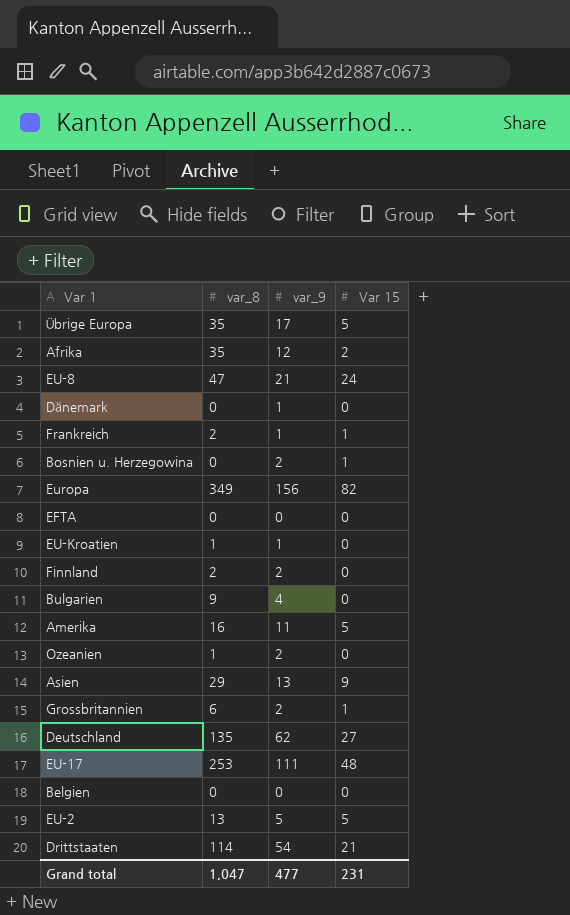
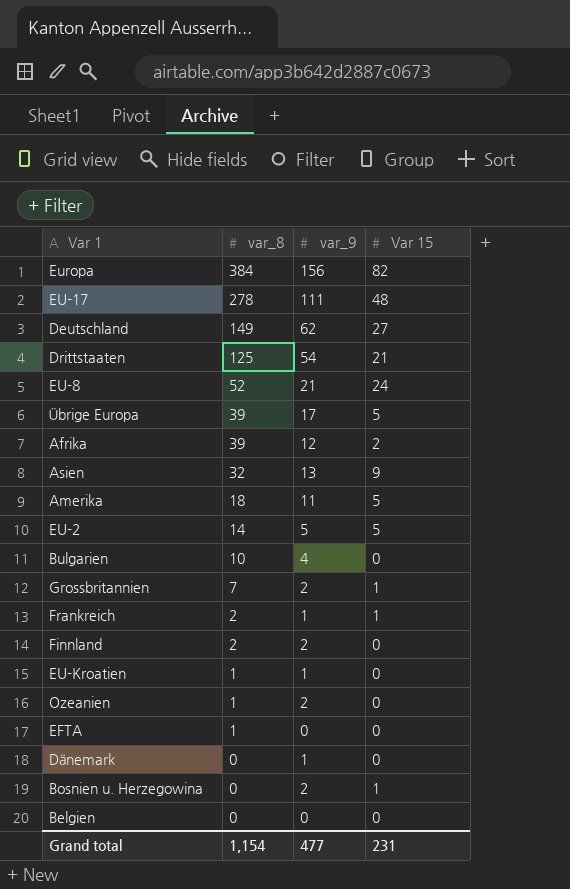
row order: none -> var_8 descending
Europa | var_8: 349 -> 384
EU-17 | var_8: 253 -> 278
Deutschland | var_8: 135 -> 149
Drittstaaten | var_8: 114 -> 125
EU-8 | var_8: 47 -> 52
Übrige Europa | var_8: 35 -> 39
Afrika | var_8: 35 -> 39
Asien | var_8: 29 -> 32
Amerika | var_8: 16 -> 18
EU-2 | var_8: 13 -> 14
Bulgarien | var_8: 9 -> 10
Grossbritannien | var_8: 6 -> 7
EFTA | var_8: 0 -> 1
Grand total | var_8: 1,047 -> 1,154

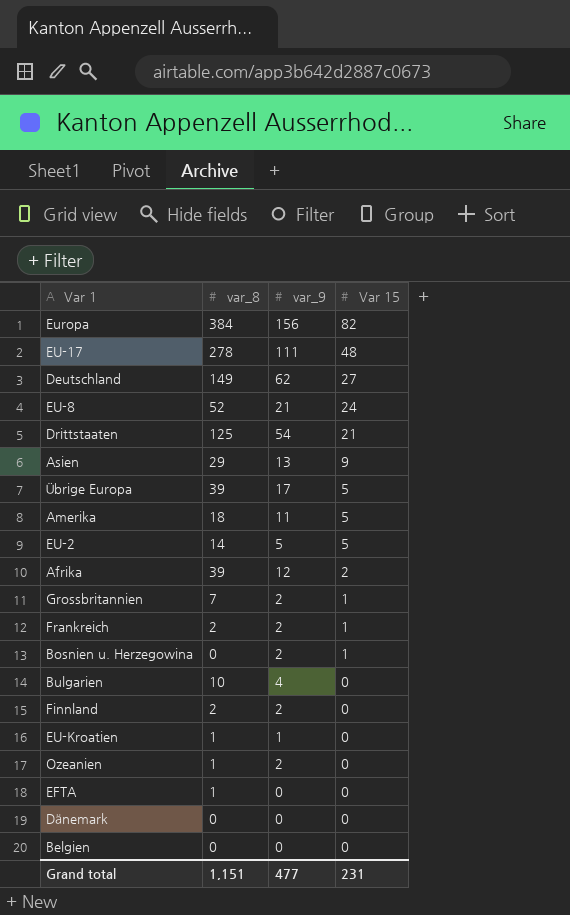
row order: var_8 descending -> Var 15 descending
Asien | var_8: 32 -> 29
Frankreich | var_9: 1 -> 2
Dänemark | var_9: 1 -> 0
Grand total | var_8: 1,154 -> 1,151

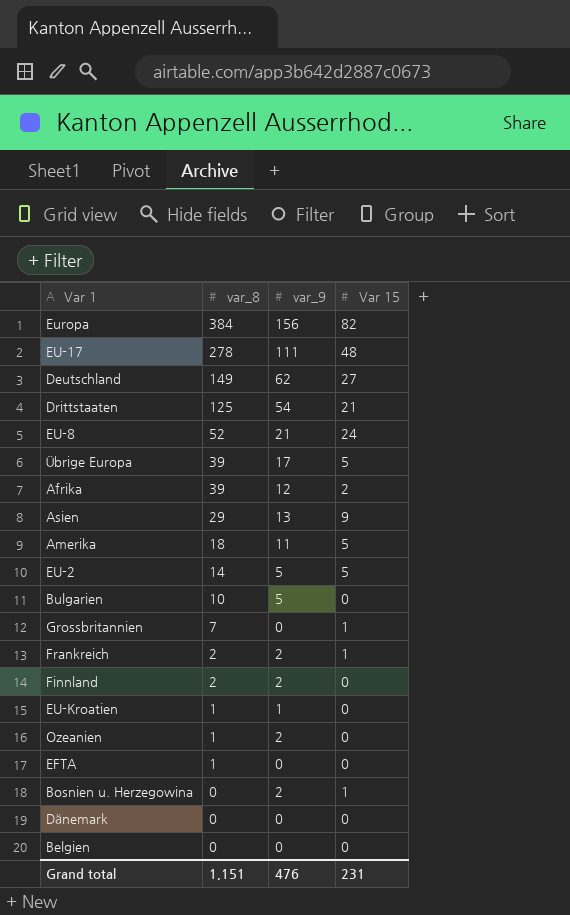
row order: Var 15 descending -> var_8 descending
Bulgarien | var_9: 4 -> 5
Grossbritannien | var_9: 2 -> 0
Grand total | var_9: 477 -> 476

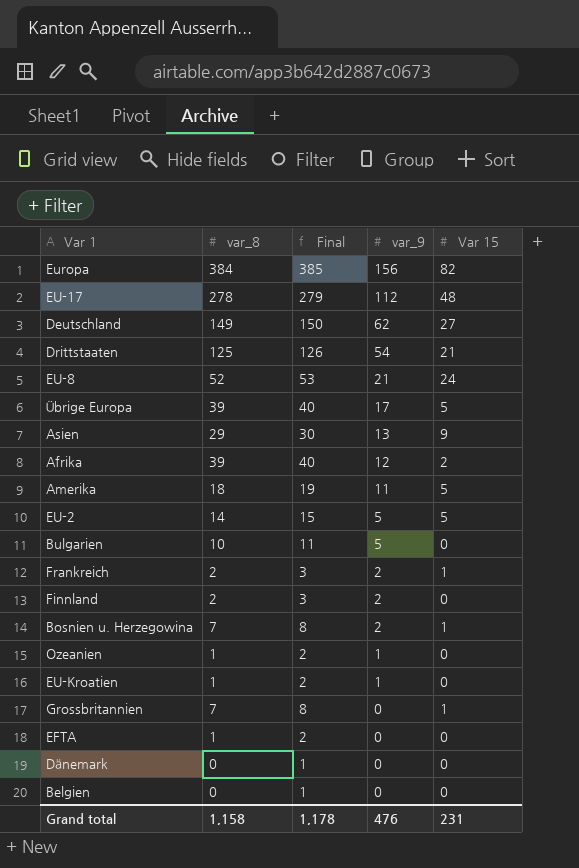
row order: var_8 descending -> var_9 descending
column Final | formula: none -> [var_8] + 1
EU-17 | var_9: 111 -> 112
Bosnien u. Herzegowina | var_8: 0 -> 7
Ozeanien | var_9: 2 -> 1
Grand total | var_8: 1,151 -> 1,158

